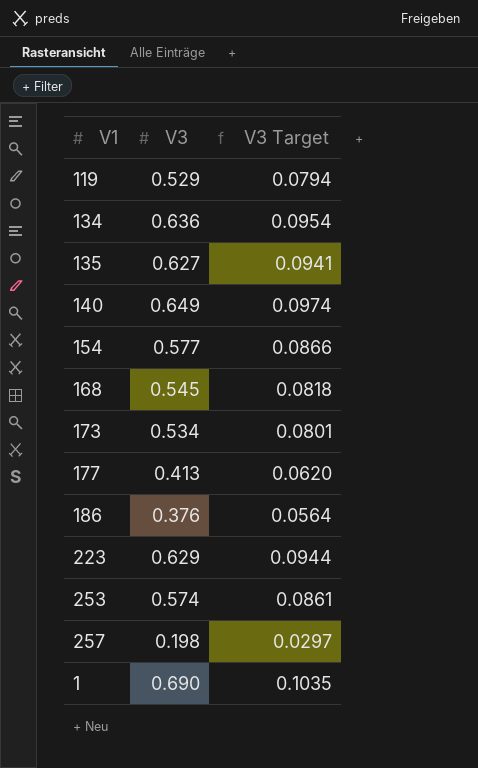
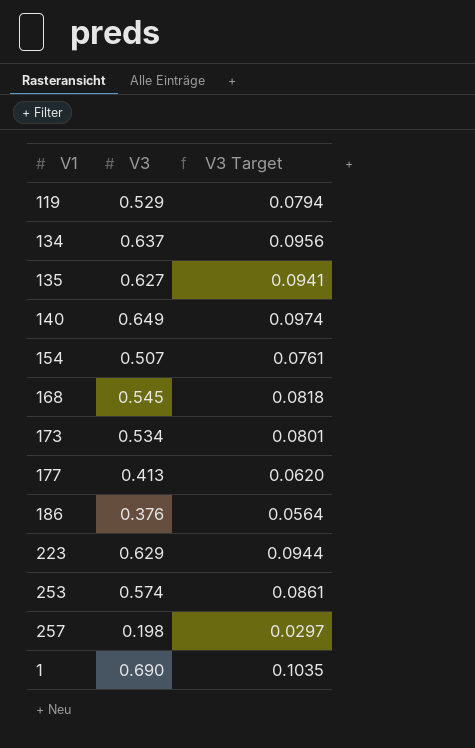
134 | V3: 0.636 -> 0.637
134 | V3 Target: 0.0954 -> 0.0956
154 | V3: 0.577 -> 0.507
154 | V3 Target: 0.0866 -> 0.0761

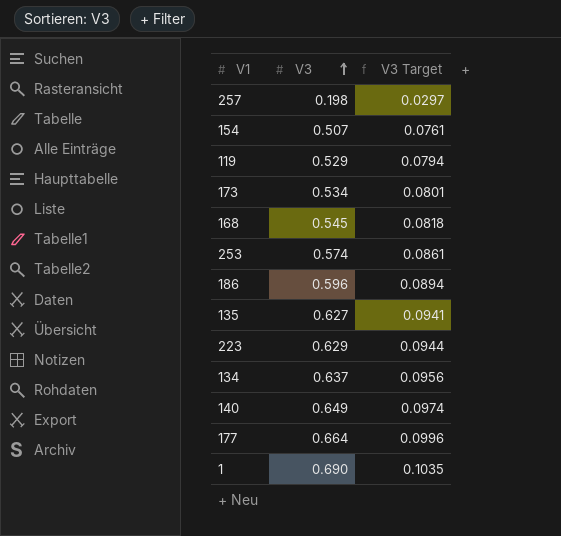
row order: none -> V3 ascending
186 | V3: 0.376 -> 0.596
186 | V3 Target: 0.0564 -> 0.0894
177 | V3: 0.413 -> 0.664
177 | V3 Target: 0.0620 -> 0.0996

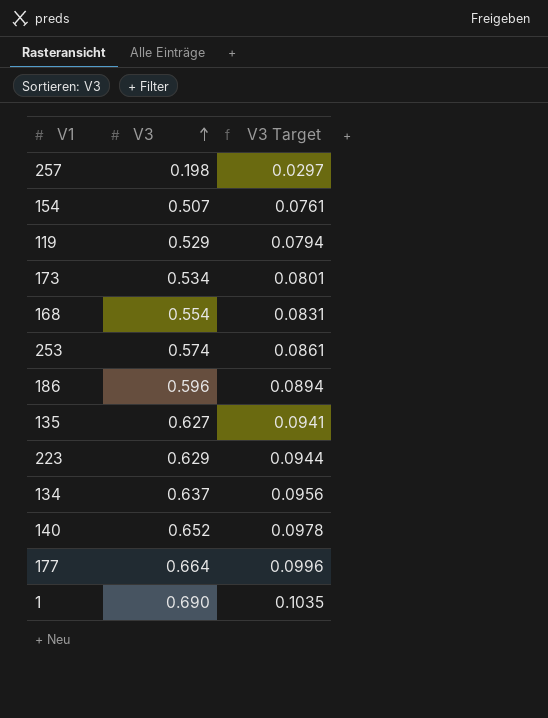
168 | V3: 0.545 -> 0.554
168 | V3 Target: 0.0818 -> 0.0831
140 | V3: 0.649 -> 0.652
140 | V3 Target: 0.0974 -> 0.0978

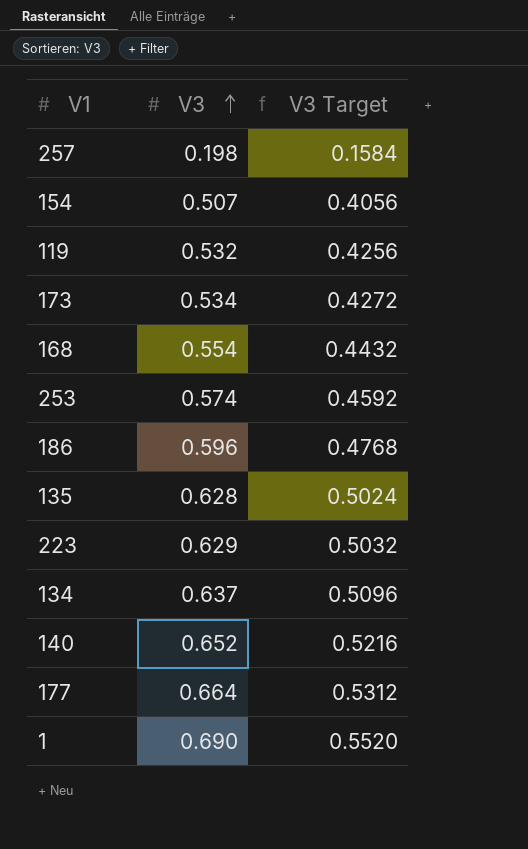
column V3 Target | formula: [V3] * 0.15 -> [V3] * 0.8
119 | V3: 0.529 -> 0.532
135 | V3: 0.627 -> 0.628

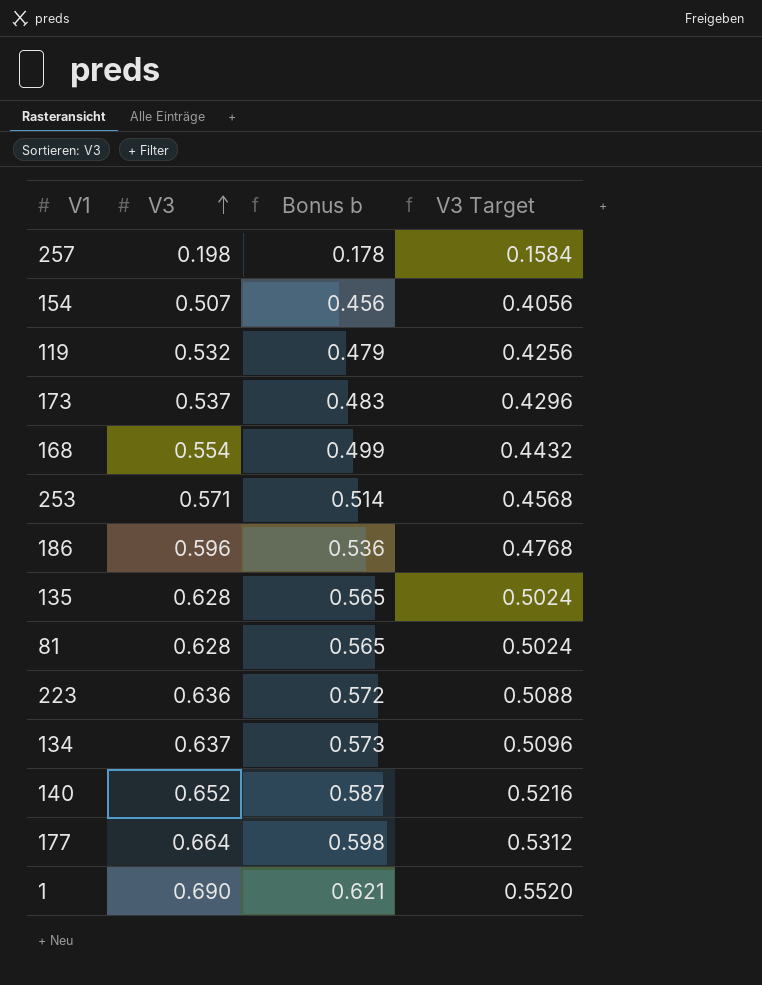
column Bonus b | formula: none -> [V3] * 0.9
173 | V3: 0.534 -> 0.537
173 | V3 Target: 0.4272 -> 0.4296
253 | V3: 0.574 -> 0.571
253 | V3 Target: 0.4592 -> 0.4568
row 81: none -> 0.628 | 0.565 | 0.5024
223 | V3: 0.629 -> 0.636
223 | V3 Target: 0.5032 -> 0.5088

